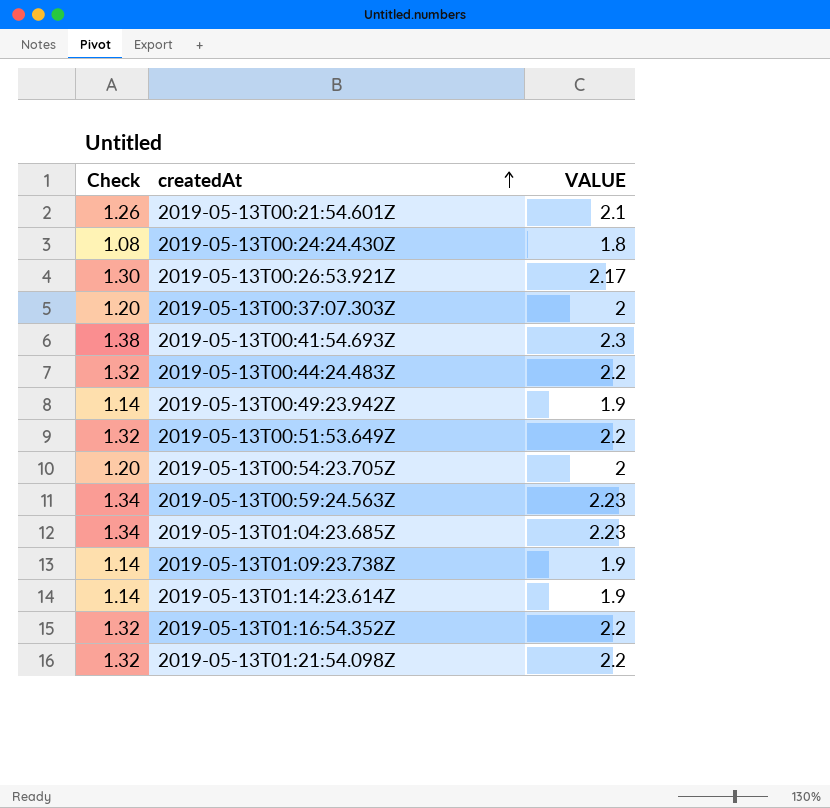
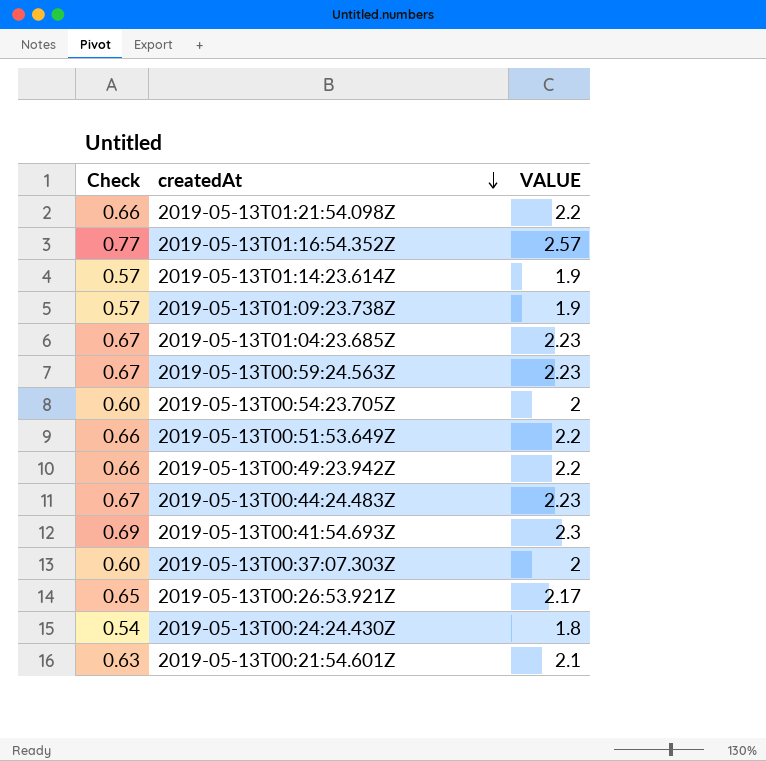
row order: createdAt ascending -> createdAt descending
column Check | formula: [VALUE] * 0.6 -> [VALUE] * 0.3
2019-05-13T01:16:54.352Z | VALUE: 2.2 -> 2.57
2019-05-13T00:49:23.942Z | VALUE: 1.9 -> 2.2
2019-05-13T00:44:24.483Z | VALUE: 2.2 -> 2.23

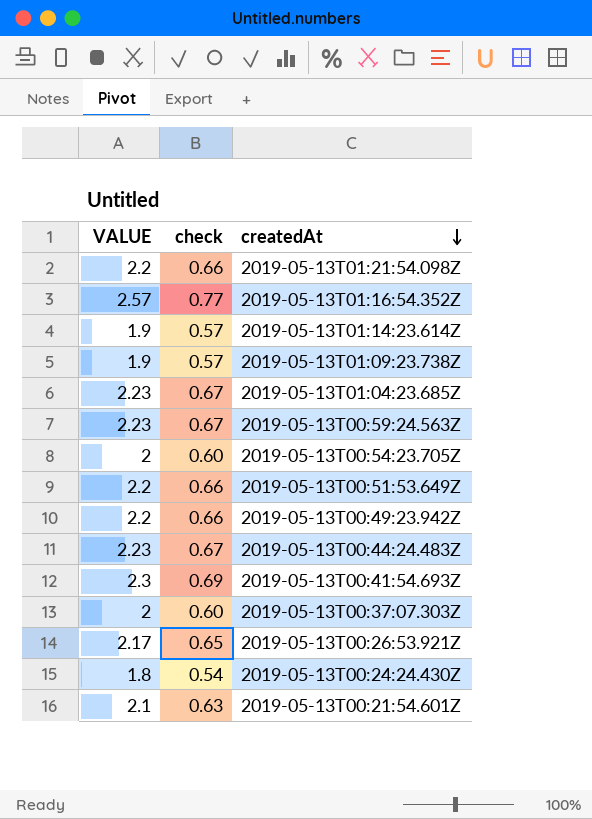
column VALUE | position: 3 -> 1
column name: Check -> check

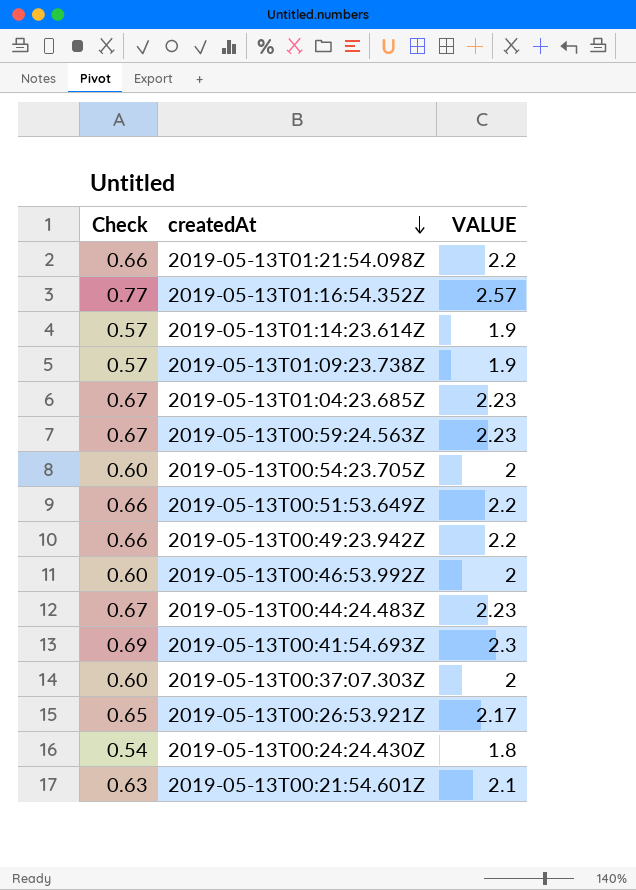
column name: check -> Check
column VALUE | position: 1 -> 3
row 2019-05-13T00:46:53.992Z: none -> 0.60 | 2

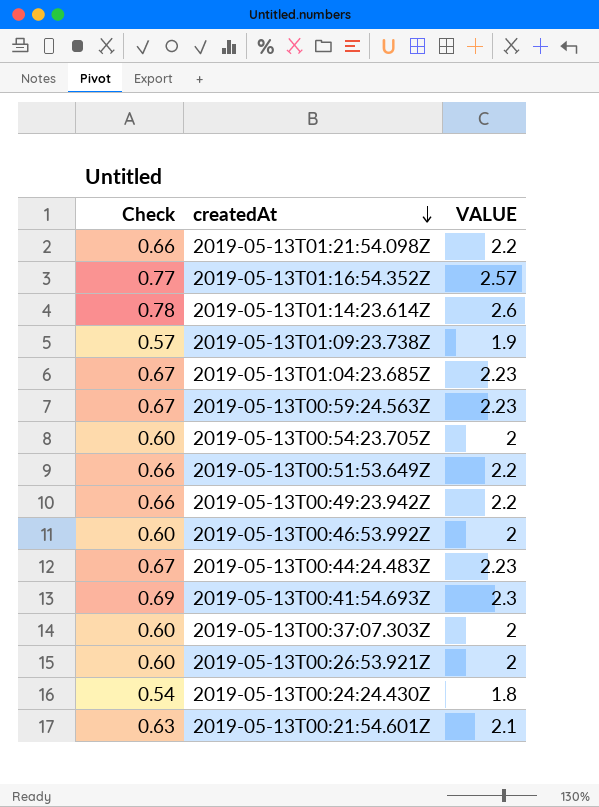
2019-05-13T01:14:23.614Z | Check: 0.57 -> 0.78
2019-05-13T01:14:23.614Z | VALUE: 1.9 -> 2.6
2019-05-13T00:26:53.921Z | Check: 0.65 -> 0.60
2019-05-13T00:26:53.921Z | VALUE: 2.17 -> 2

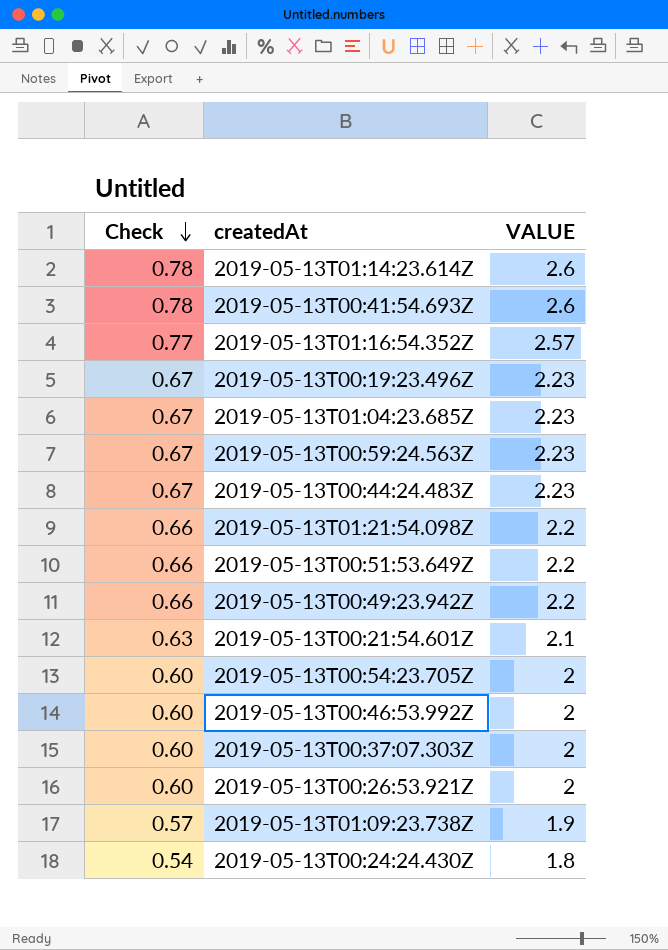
row order: createdAt descending -> Check descending
2019-05-13T00:41:54.693Z | Check: 0.69 -> 0.78
2019-05-13T00:41:54.693Z | VALUE: 2.3 -> 2.6
row 2019-05-13T00:19:23.496Z: none -> 0.67 | 2.23

